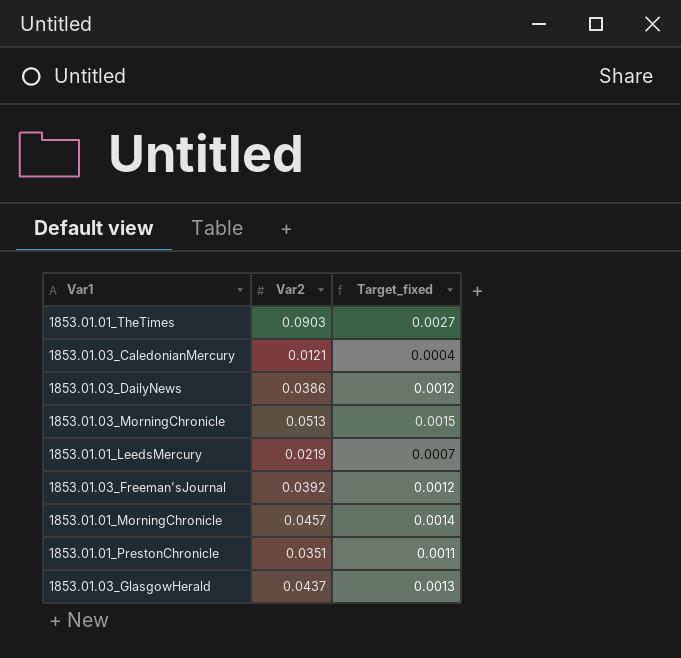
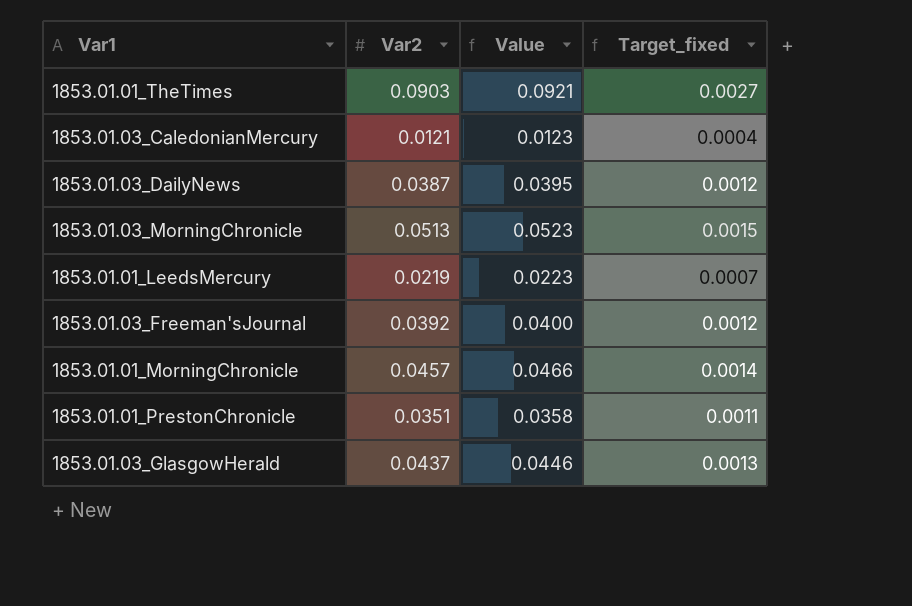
column Value | formula: none -> [Var2] * 1.02
1853.01.03_DailyNews | Var2: 0.0386 -> 0.0387

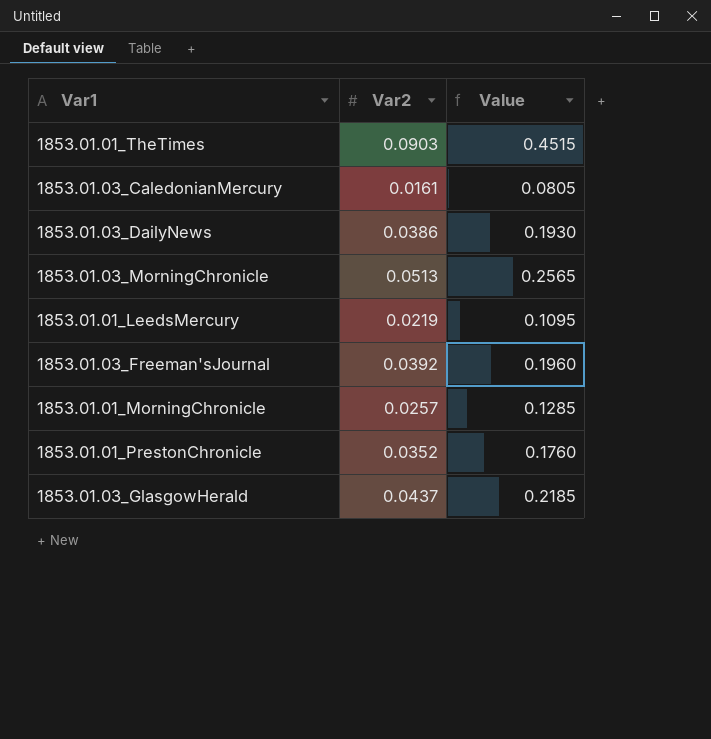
column Target_fixed | formula: [Var2] * 0.03 -> none
column Value | formula: [Var2] * 1.02 -> [Var2] * 5
1853.01.03_CaledonianMercury | Var2: 0.0121 -> 0.0161
1853.01.03_DailyNews | Var2: 0.0387 -> 0.0386
1853.01.01_MorningChronicle | Var2: 0.0457 -> 0.0257
1853.01.01_PrestonChronicle | Var2: 0.0351 -> 0.0352

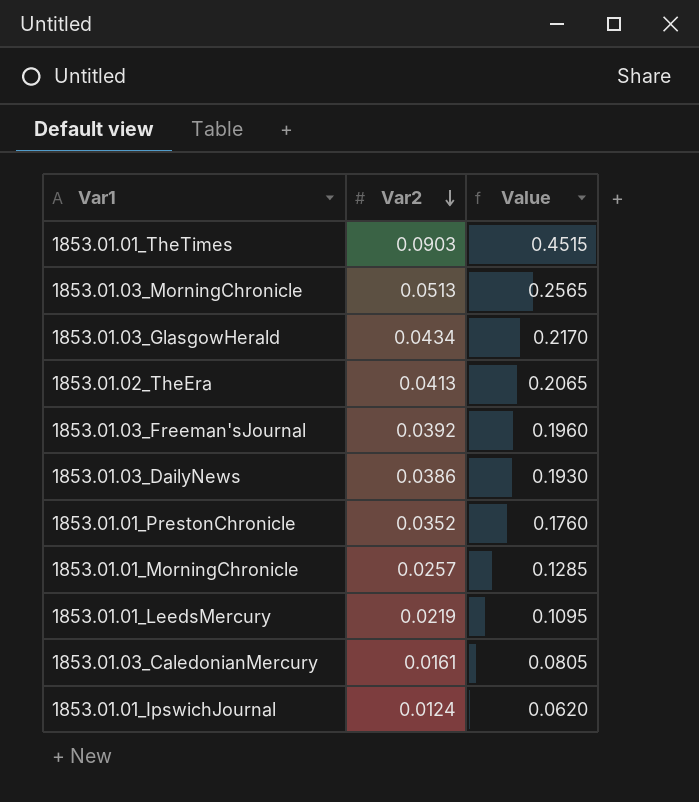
row order: none -> Var2 descending
1853.01.03_GlasgowHerald | Var2: 0.0437 -> 0.0434
1853.01.03_GlasgowHerald | Value: 0.2185 -> 0.2170
row 1853.01.02_TheEra: none -> 0.0413 | 0.2065
row 1853.01.01_IpswichJournal: none -> 0.0124 | 0.0620

